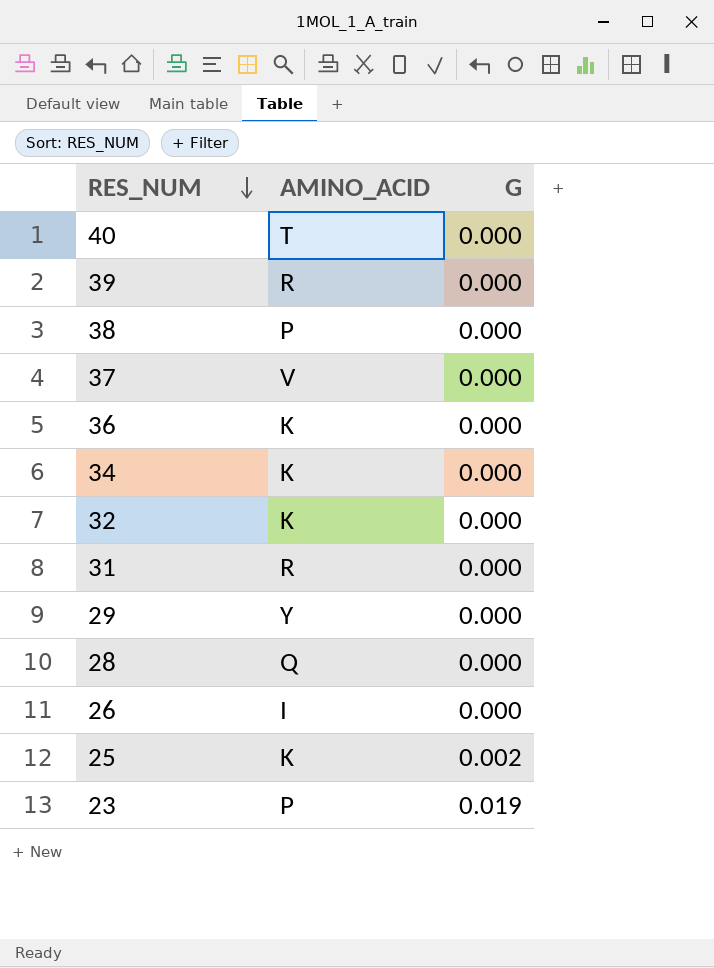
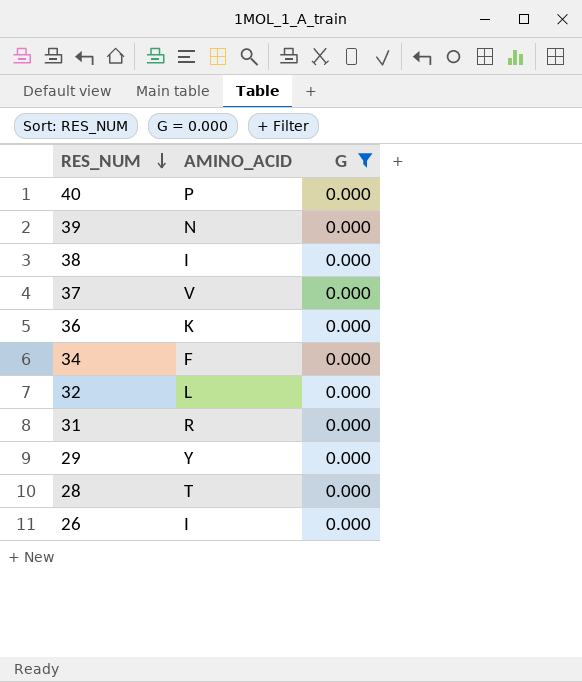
filter: none -> G = 0.000
40 | AMINO_ACID: T -> P
39 | AMINO_ACID: R -> N
38 | AMINO_ACID: P -> I
34 | AMINO_ACID: K -> F
32 | AMINO_ACID: K -> L
28 | AMINO_ACID: Q -> T

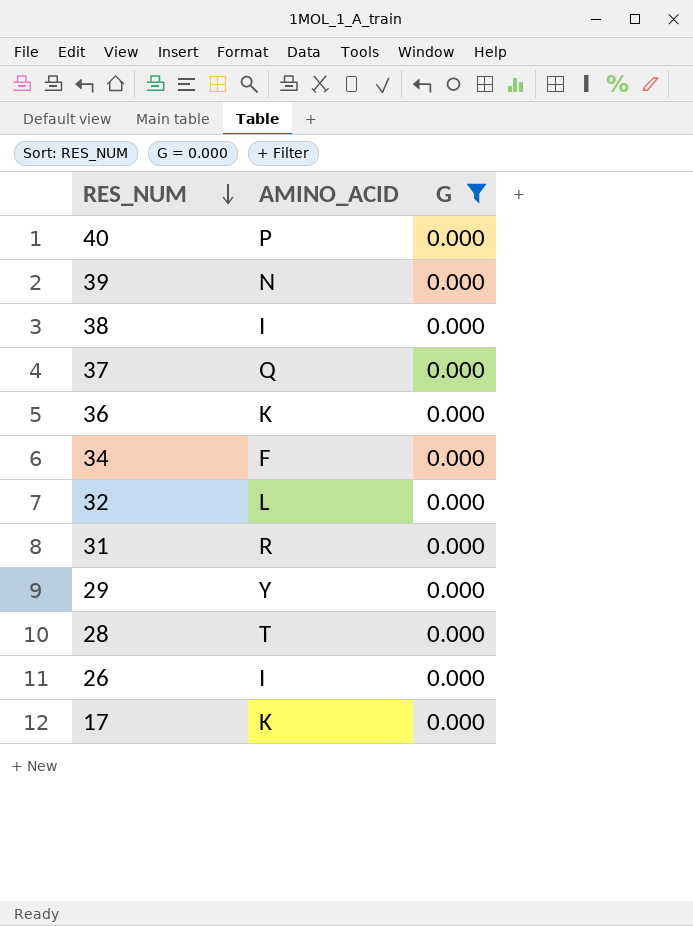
37 | AMINO_ACID: V -> Q
row 17: none -> K | 0.000

